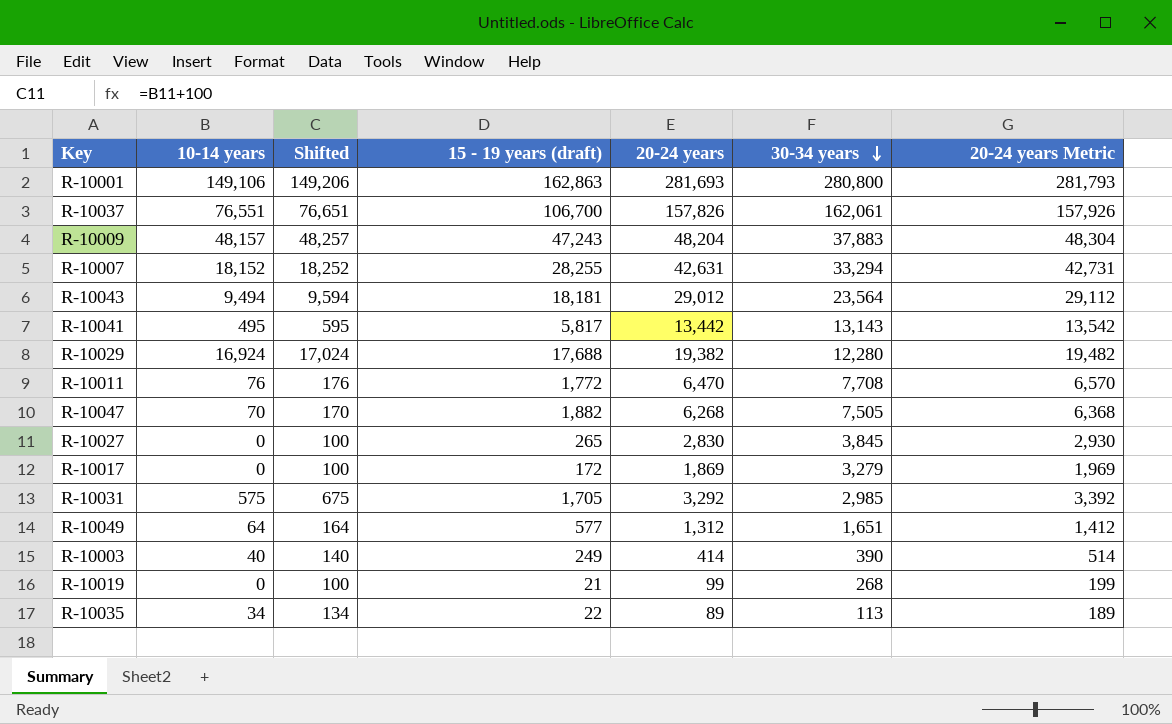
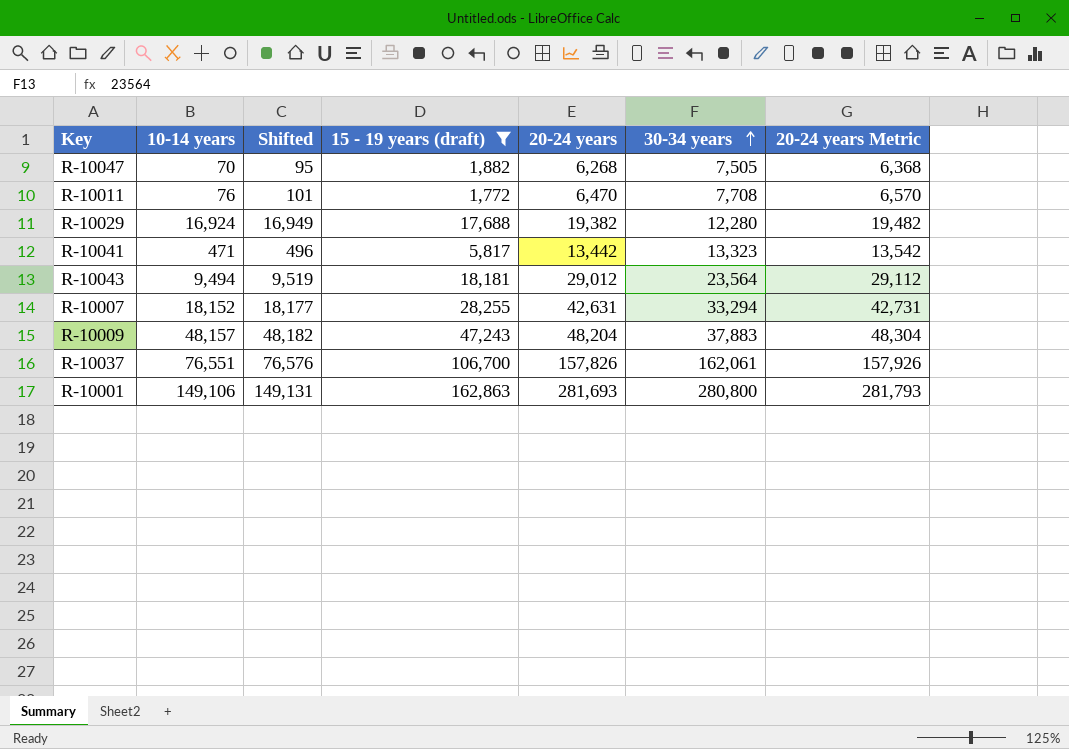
filter: none -> 15 - 19 years (draft) >= 1,772
row order: 30-34 years descending -> 30-34 years ascending
column Shifted | formula: [10-14 years] + 100 -> [10-14 years] + 25
R-10041 | 10-14 years: 495 -> 471
R-10041 | 30-34 years: 13,143 -> 13,323

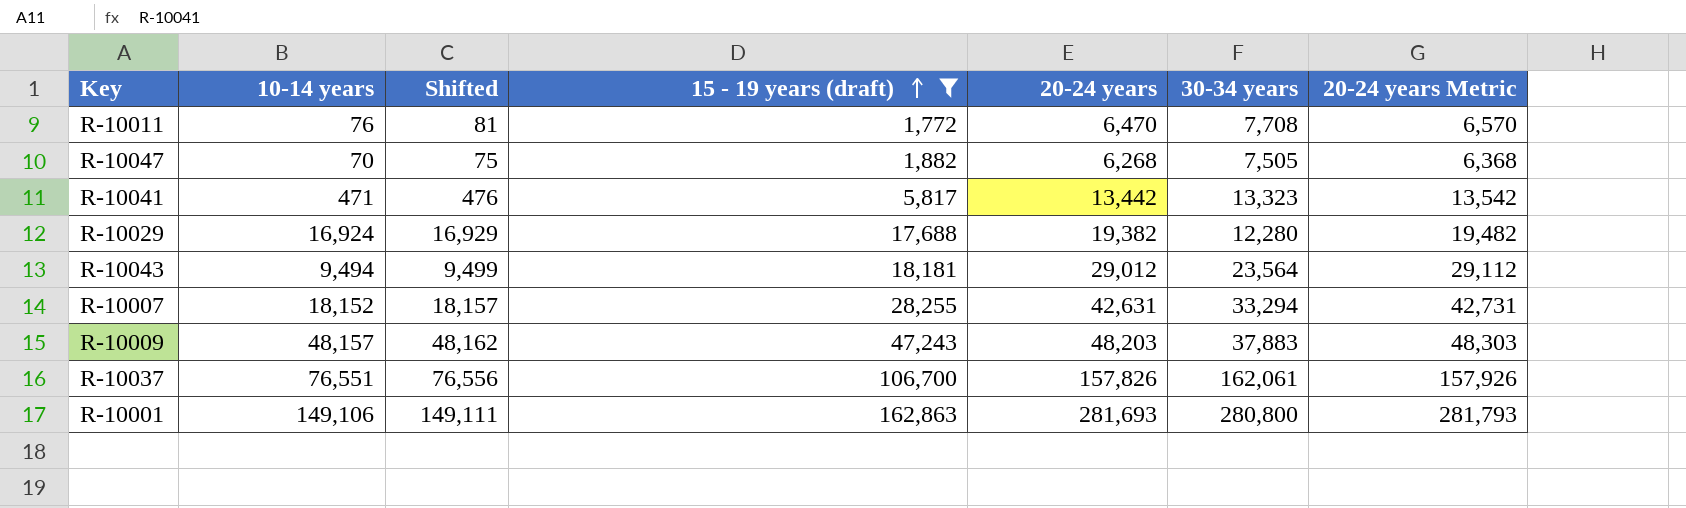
row order: 30-34 years ascending -> 15 - 19 years (draft) ascending
column Shifted | formula: [10-14 years] + 25 -> [10-14 years] + 5
R-10009 | 20-24 years: 48,204 -> 48,203
R-10009 | 20-24 years Metric: 48,304 -> 48,303

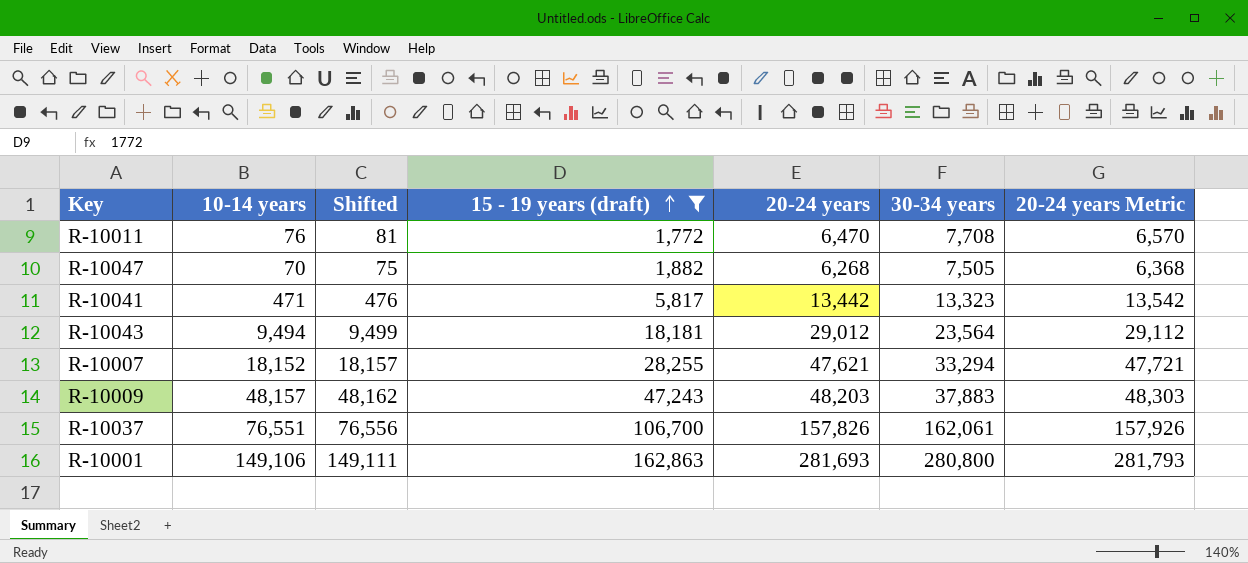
row R-10029: 16,924 | 16,929 | 17,688 | 19,382 | 12,280 | 19,482 -> none
R-10007 | 20-24 years: 42,631 -> 47,621
R-10007 | 20-24 years Metric: 42,731 -> 47,721

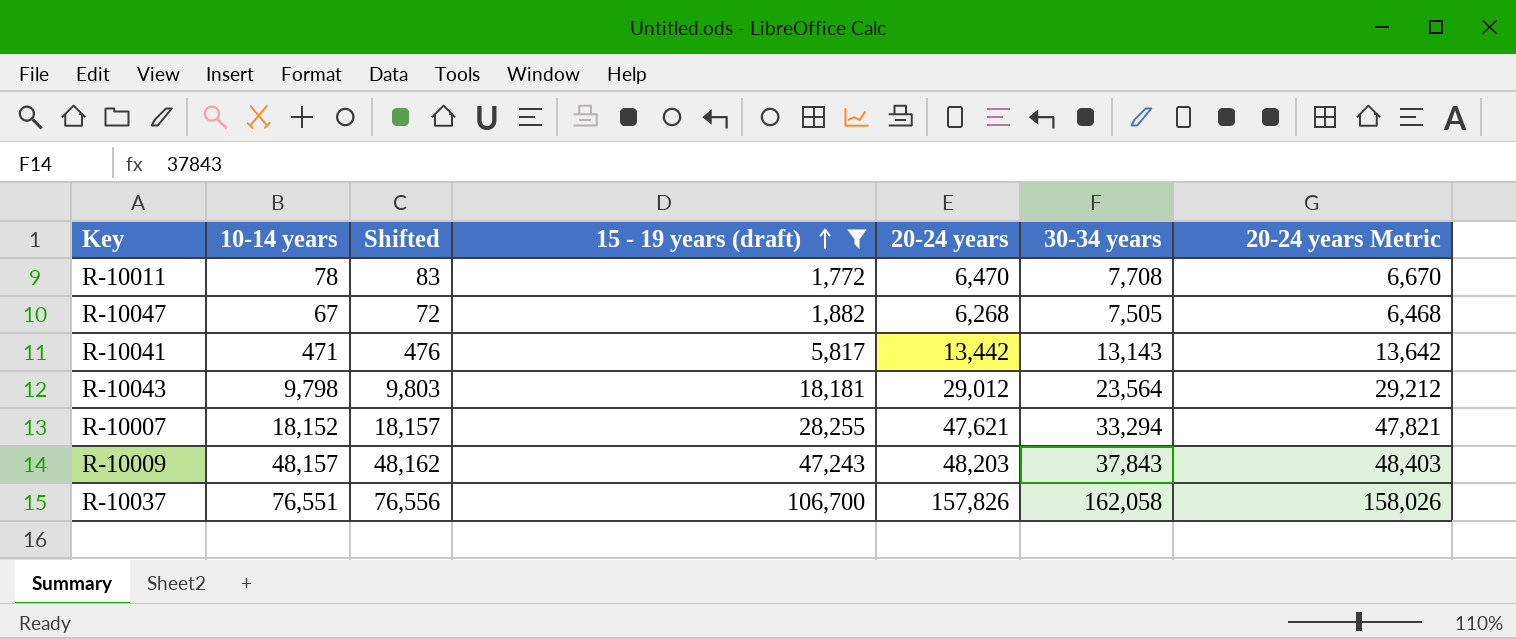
column 20-24 years Metric | formula: [20-24 years] + 100 -> [20-24 years] + 200
row R-10001: 149,106 | 149,111 | 162,863 | 281,693 | 280,800 | 281,793 -> none
R-10011 | 10-14 years: 76 -> 78
R-10011 | Shifted: 81 -> 83
R-10047 | 10-14 years: 70 -> 67
R-10047 | Shifted: 75 -> 72
R-10041 | 30-34 years: 13,323 -> 13,143
R-10043 | 10-14 years: 9,494 -> 9,798
R-10043 | Shifted: 9,499 -> 9,803
R-10009 | 30-34 years: 37,883 -> 37,843
R-10037 | 30-34 years: 162,061 -> 162,058

